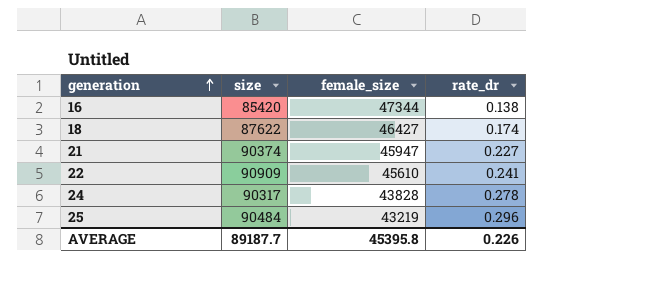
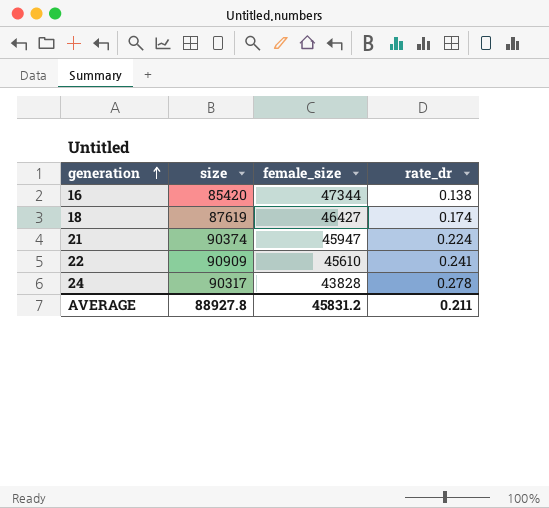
row 25: 90484 | 43219 | 0.296 -> none
18 | size: 87622 -> 87619
21 | rate_dr: 0.227 -> 0.224
AVERAGE | size: 89187.7 -> 88927.8
AVERAGE | female_size: 45395.8 -> 45831.2
AVERAGE | rate_dr: 0.226 -> 0.211

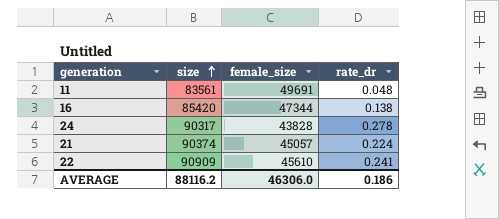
row order: generation ascending -> size ascending
row 18: 87619 | 46427 | 0.174 -> none
row 11: none -> 83561 | 49691 | 0.048
21 | female_size: 45947 -> 45057
AVERAGE | size: 88927.8 -> 88116.2
AVERAGE | female_size: 45831.2 -> 46306.0
AVERAGE | rate_dr: 0.211 -> 0.186

